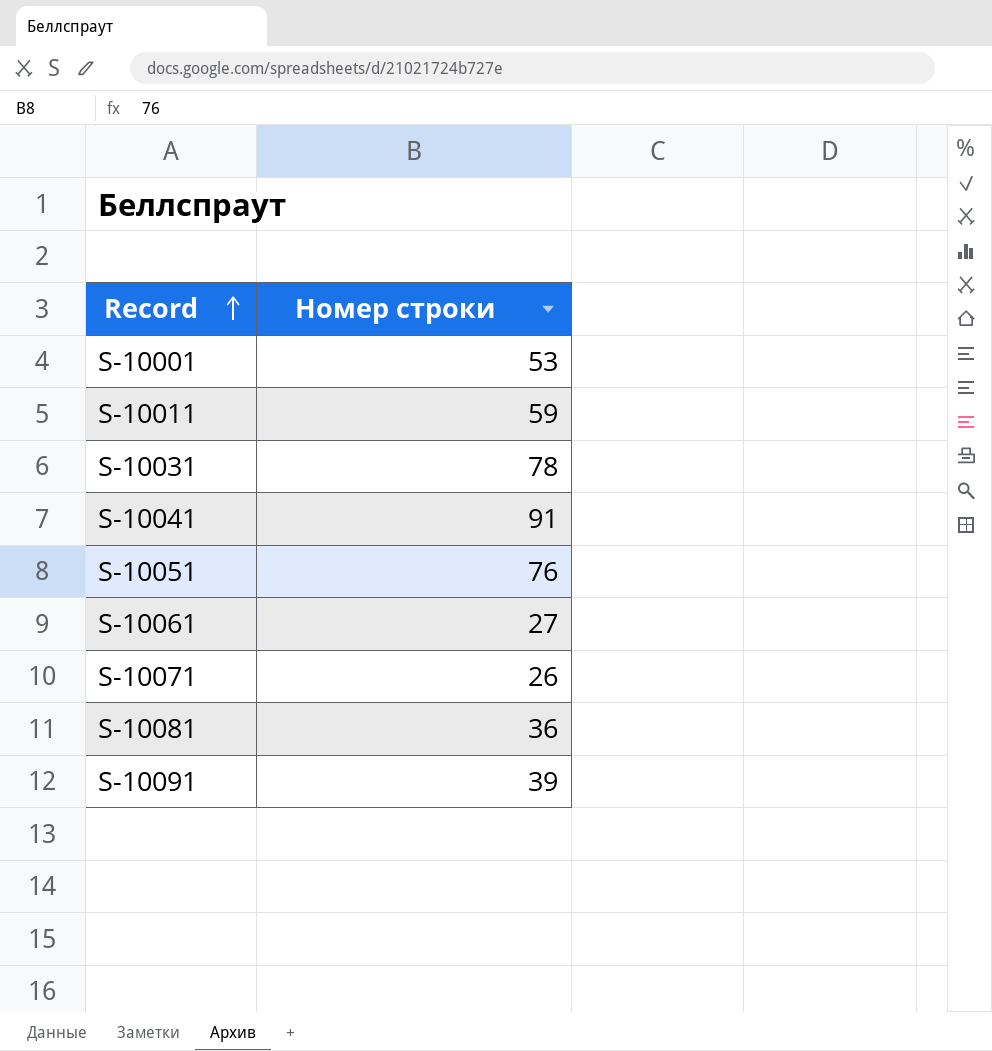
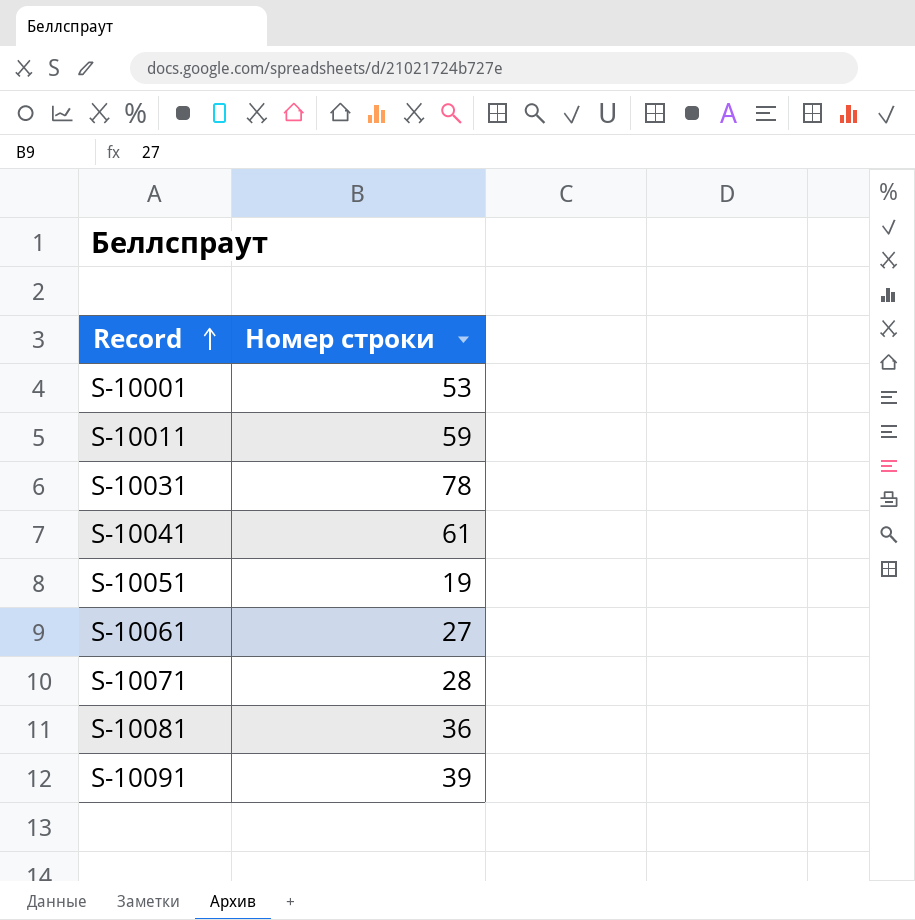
S-10041 | Номер строки: 91 -> 61
S-10051 | Номер строки: 76 -> 19
S-10071 | Номер строки: 26 -> 28

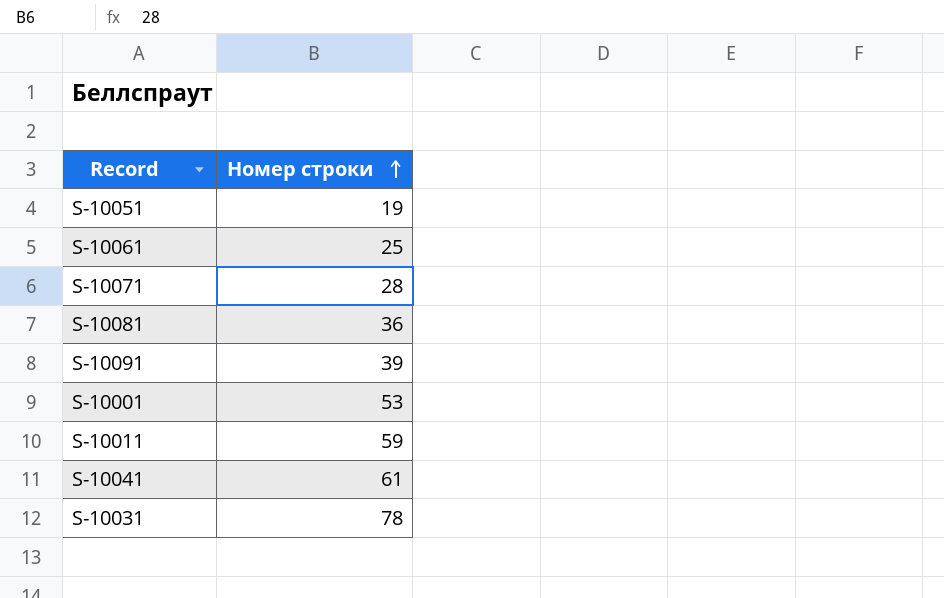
row order: Record ascending -> Номер строки ascending
S-10061 | Номер строки: 27 -> 25

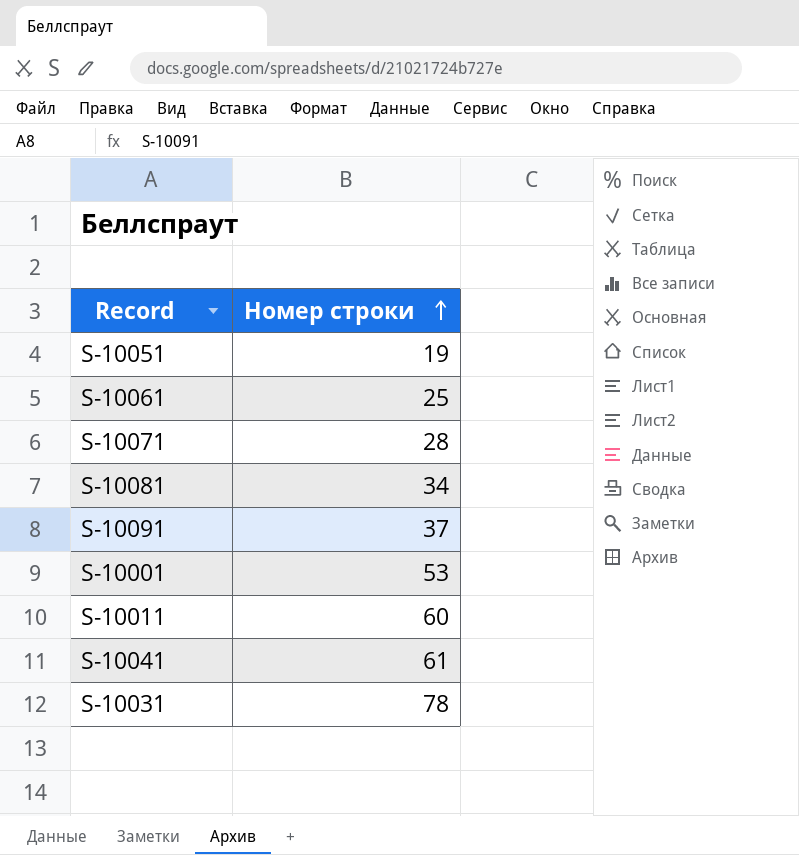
S-10081 | Номер строки: 36 -> 34
S-10091 | Номер строки: 39 -> 37
S-10011 | Номер строки: 59 -> 60

